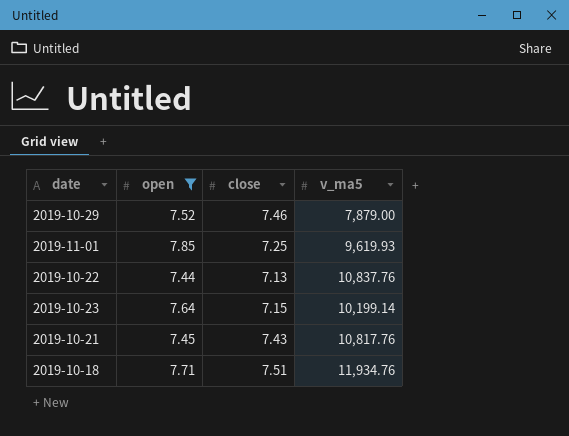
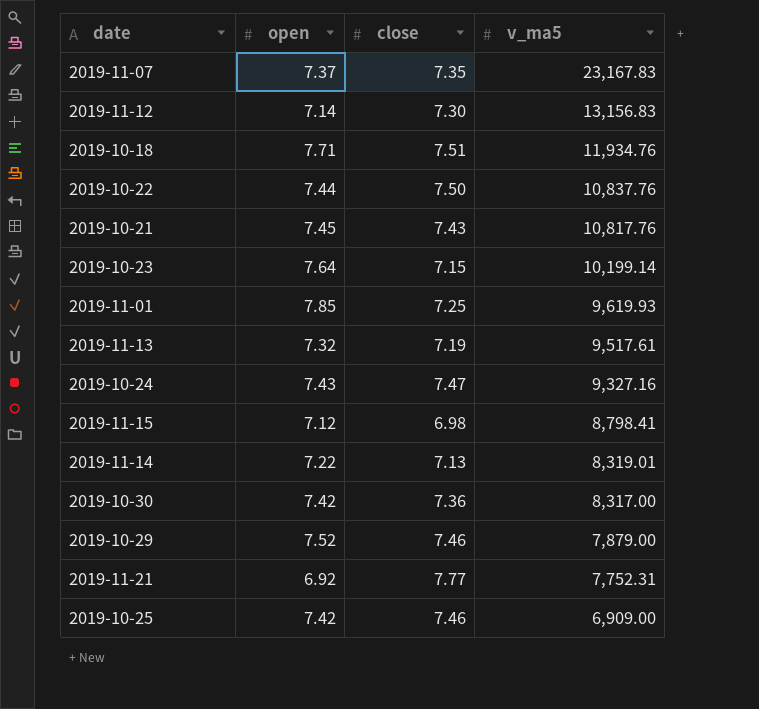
filter: open >= 7.44 -> none
row order: none -> v_ma5 descending
2019-10-22 | close: 7.13 -> 7.50

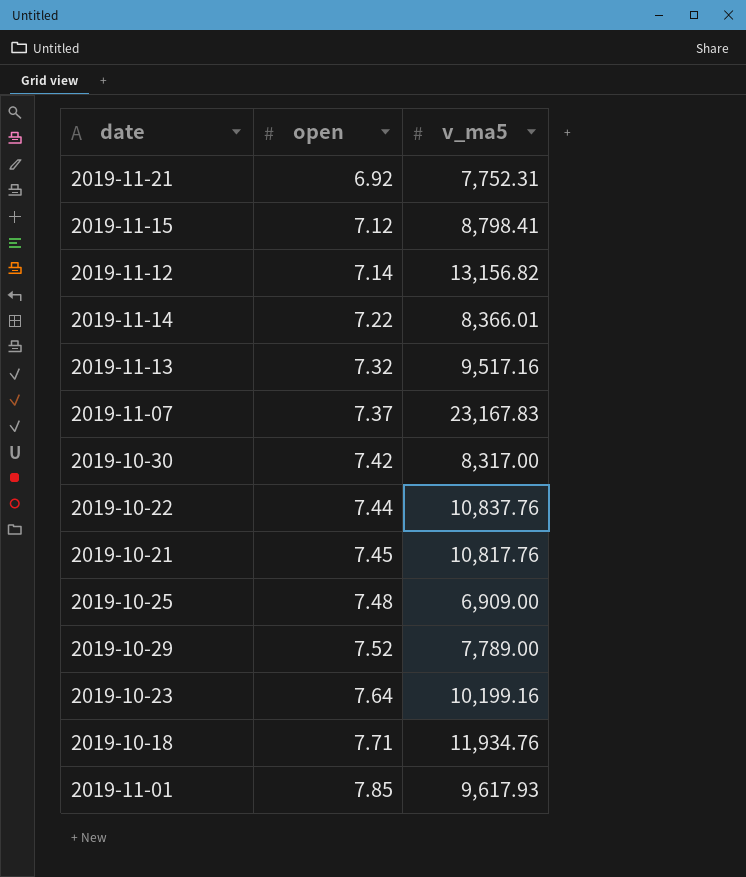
row order: v_ma5 descending -> open ascending
column close | position: 3 -> none
row 2019-10-24: 7.43 | 7.47 | 9,327.16 -> none
2019-11-12 | v_ma5: 13,156.83 -> 13,156.82
2019-11-14 | v_ma5: 8,319.01 -> 8,366.01
2019-11-13 | v_ma5: 9,517.61 -> 9,517.16
2019-10-25 | open: 7.42 -> 7.48
2019-10-29 | v_ma5: 7,879.00 -> 7,789.00
2019-10-23 | v_ma5: 10,199.14 -> 10,199.16
2019-11-01 | v_ma5: 9,619.93 -> 9,617.93

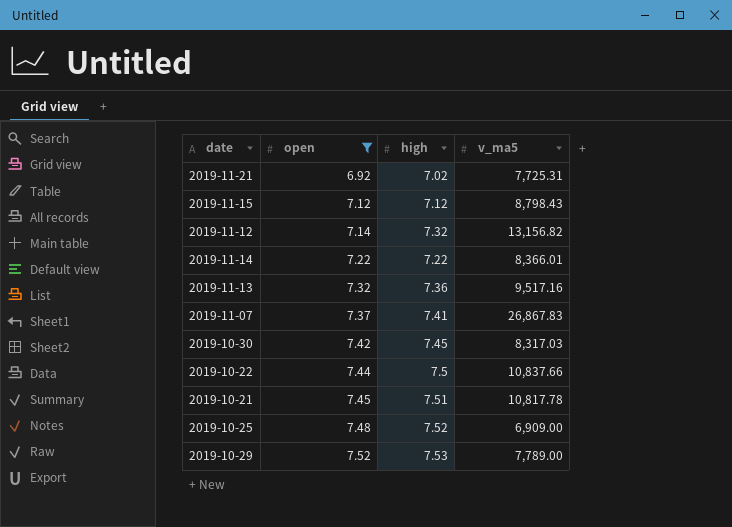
filter: none -> open <= 7.52
column high | position: none -> 3
2019-11-21 | v_ma5: 7,752.31 -> 7,725.31
2019-11-15 | v_ma5: 8,798.41 -> 8,798.43
2019-11-07 | v_ma5: 23,167.83 -> 26,867.83
2019-10-30 | v_ma5: 8,317.00 -> 8,317.03
2019-10-22 | v_ma5: 10,837.76 -> 10,837.66
2019-10-21 | v_ma5: 10,817.76 -> 10,817.78

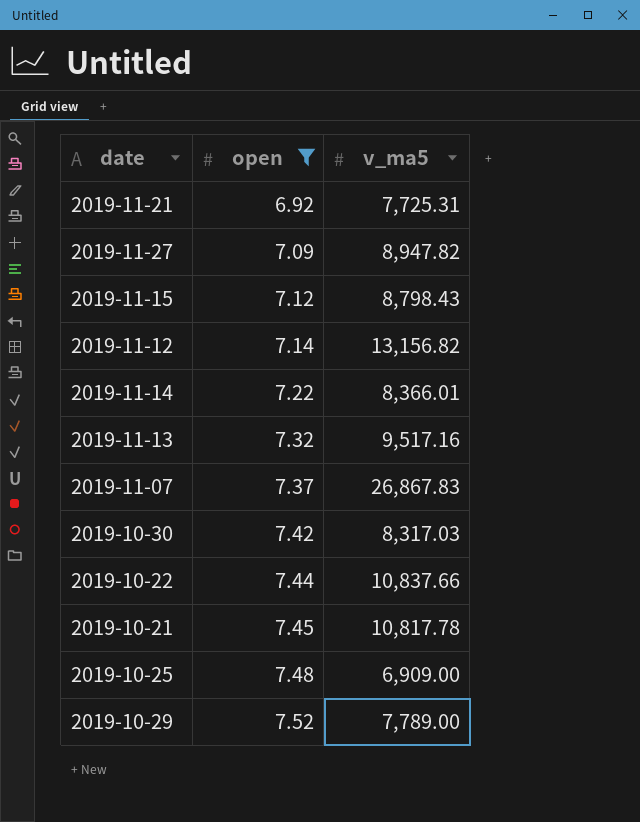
column high | position: 3 -> none
row 2019-11-27: none -> 7.09 | 8,947.82

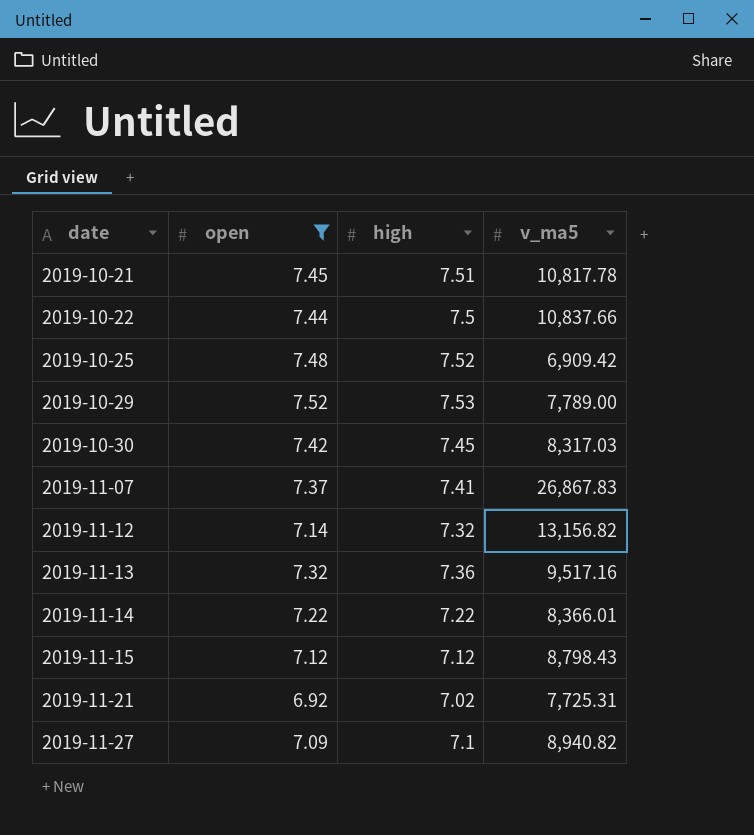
row order: open ascending -> date ascending
column high | position: none -> 3
2019-10-25 | v_ma5: 6,909.00 -> 6,909.42
2019-11-27 | v_ma5: 8,947.82 -> 8,940.82

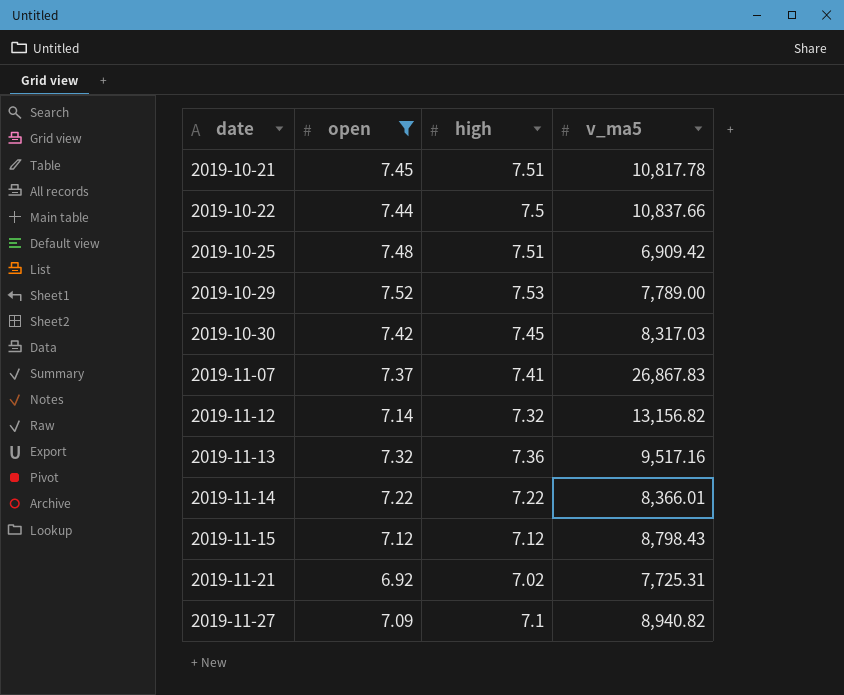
2019-10-25 | high: 7.52 -> 7.51

